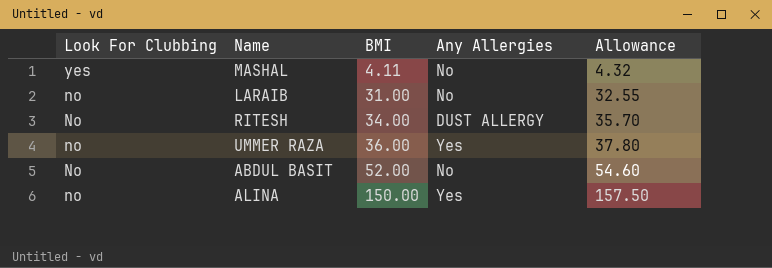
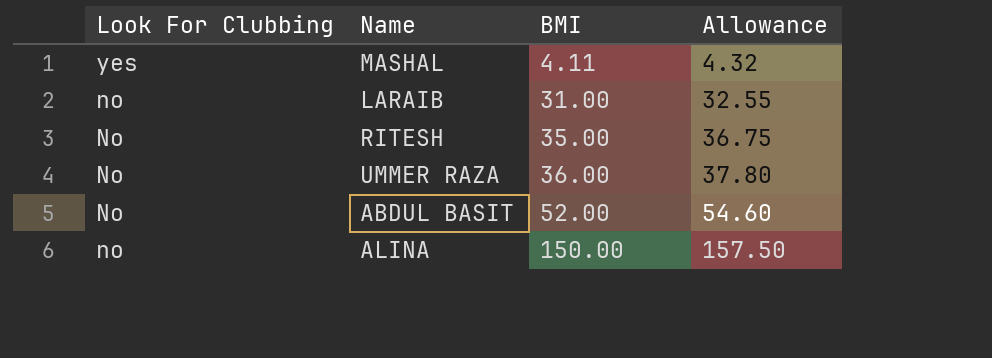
column Any Allergies | position: 4 -> none
RITESH | BMI: 34.00 -> 35.00
RITESH | Allowance: 35.70 -> 36.75
UMMER RAZA | Look For Clubbing: no -> No

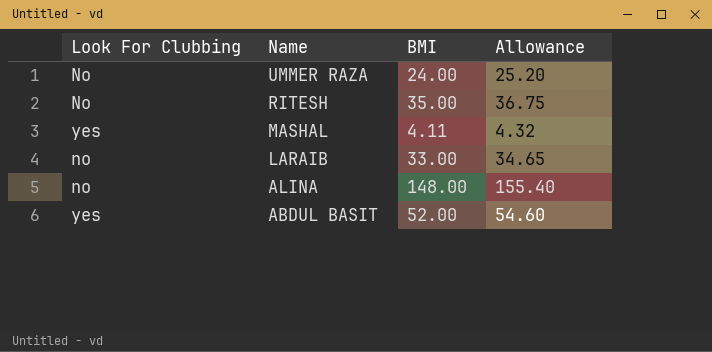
row order: Look For Clubbing descending -> Name descending
UMMER RAZA | BMI: 36.00 -> 24.00
UMMER RAZA | Allowance: 37.80 -> 25.20
LARAIB | BMI: 31.00 -> 33.00
LARAIB | Allowance: 32.55 -> 34.65
ALINA | BMI: 150.00 -> 148.00
ALINA | Allowance: 157.50 -> 155.40
ABDUL BASIT | Look For Clubbing: No -> yes

